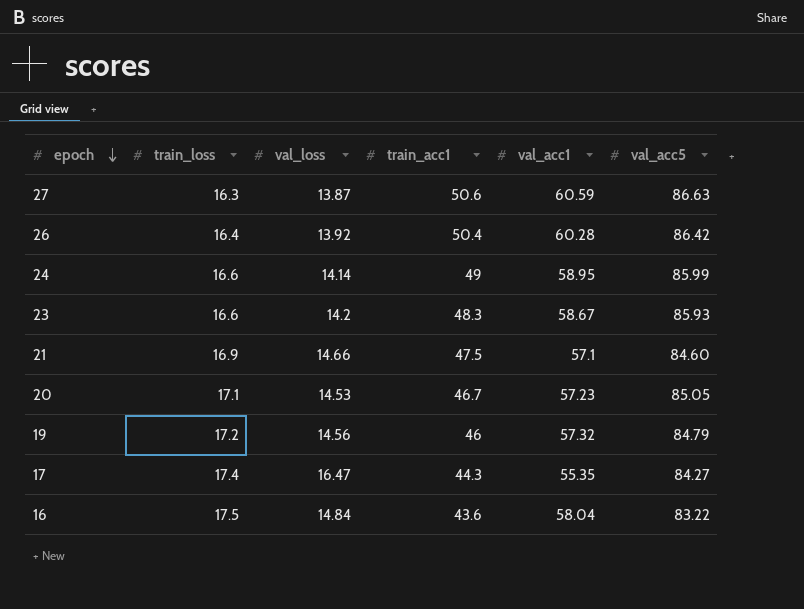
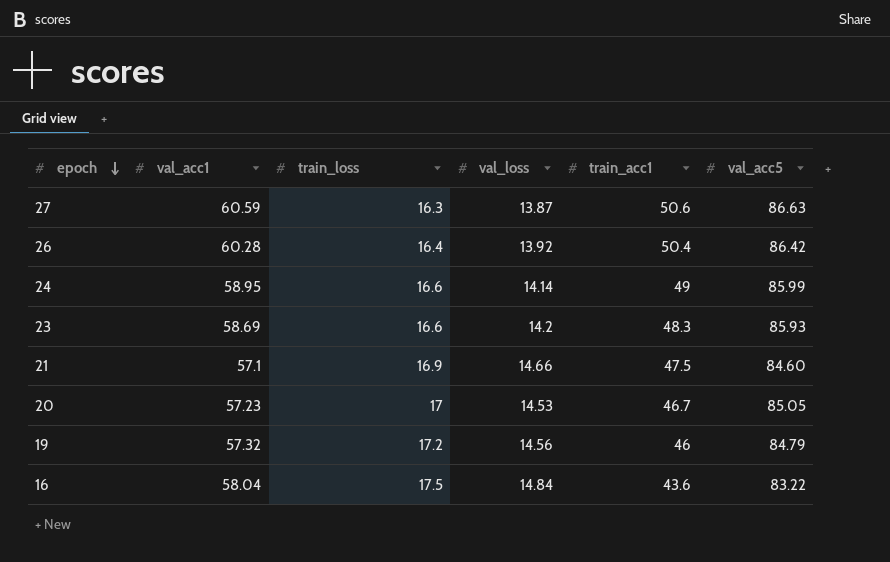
column val_acc1 | position: 5 -> 2
row 17: 17.4 | 16.47 | 44.3 | 55.35 | 84.27 -> none
23 | val_acc1: 58.67 -> 58.69
20 | train_loss: 17.1 -> 17

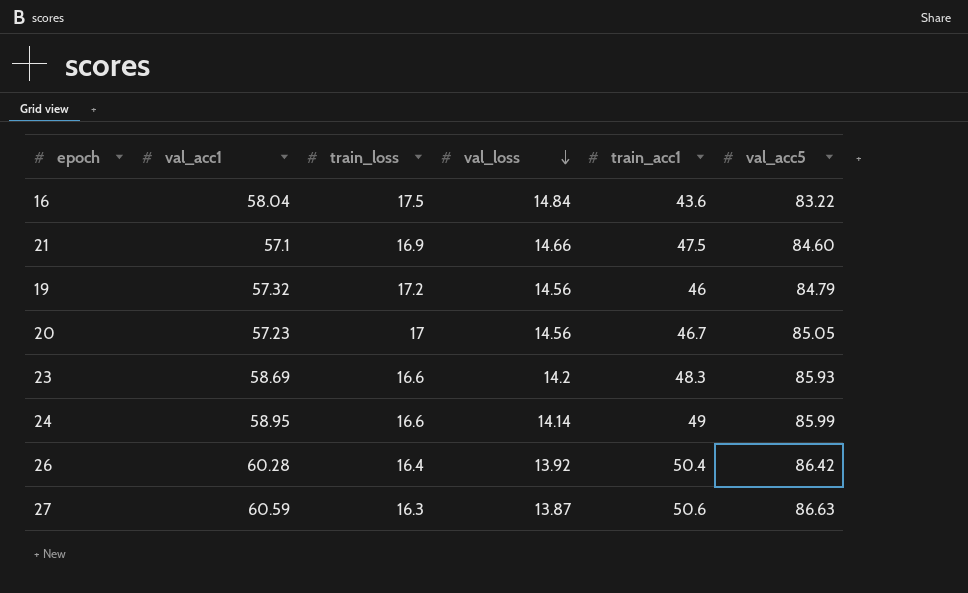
row order: epoch descending -> val_loss descending
20 | val_loss: 14.53 -> 14.56

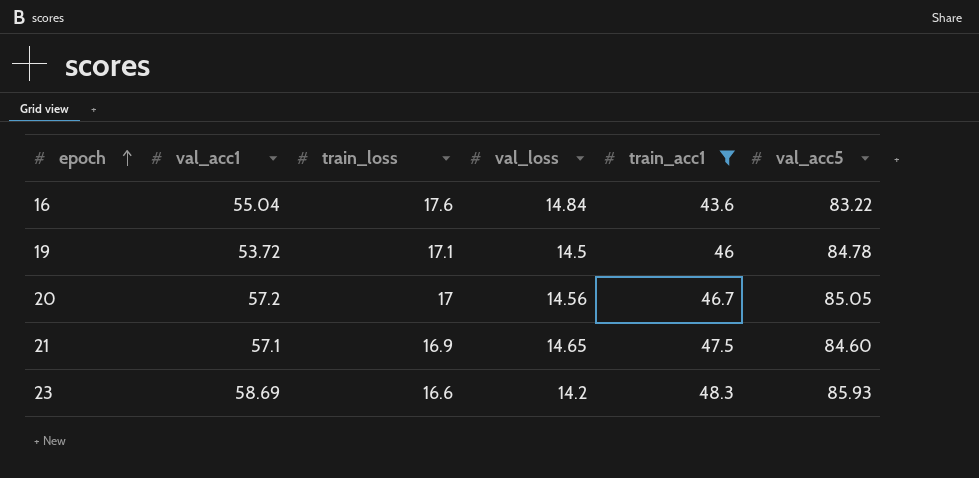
filter: none -> train_acc1 <= 48.3
row order: val_loss descending -> epoch ascending
16 | val_acc1: 58.04 -> 55.04
16 | train_loss: 17.5 -> 17.6
19 | val_acc1: 57.32 -> 53.72
19 | train_loss: 17.2 -> 17.1
19 | val_loss: 14.56 -> 14.5
19 | val_acc5: 84.79 -> 84.78
20 | val_acc1: 57.23 -> 57.2
21 | val_loss: 14.66 -> 14.65

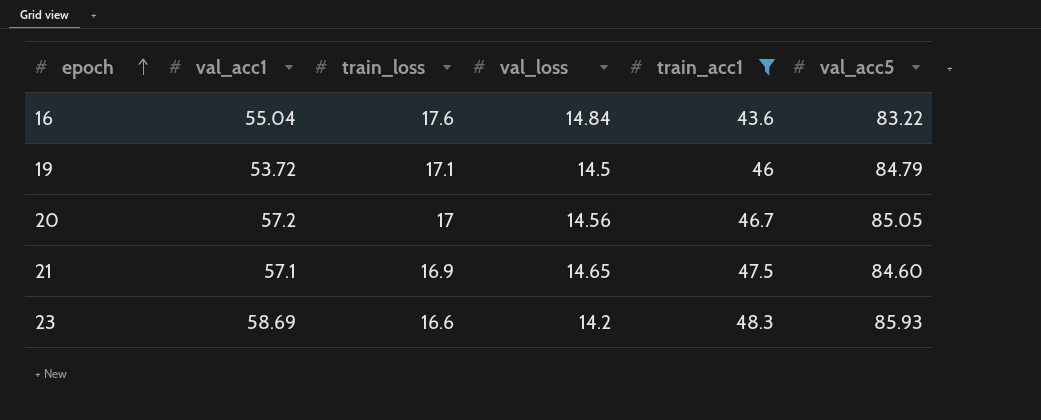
19 | val_acc5: 84.78 -> 84.79

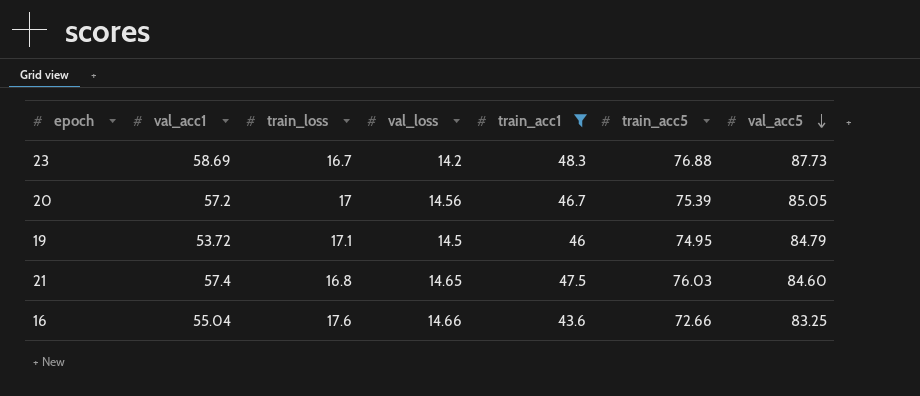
row order: epoch ascending -> val_acc5 descending
column train_acc5 | position: none -> 6
23 | train_loss: 16.6 -> 16.7
23 | val_acc5: 85.93 -> 87.73
21 | val_acc1: 57.1 -> 57.4
21 | train_loss: 16.9 -> 16.8
16 | val_loss: 14.84 -> 14.66
16 | val_acc5: 83.22 -> 83.25

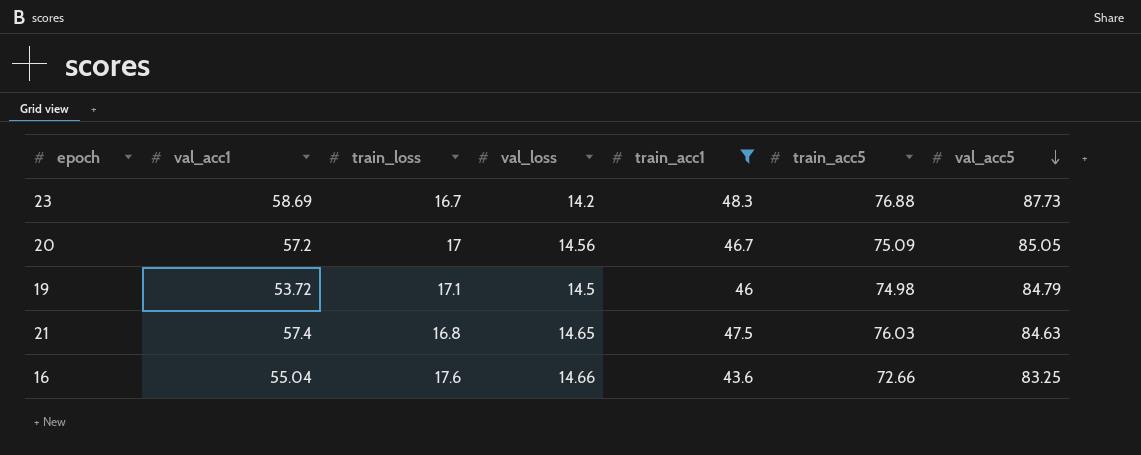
20 | train_acc5: 75.39 -> 75.09
19 | train_acc5: 74.95 -> 74.98
21 | val_acc5: 84.60 -> 84.63

